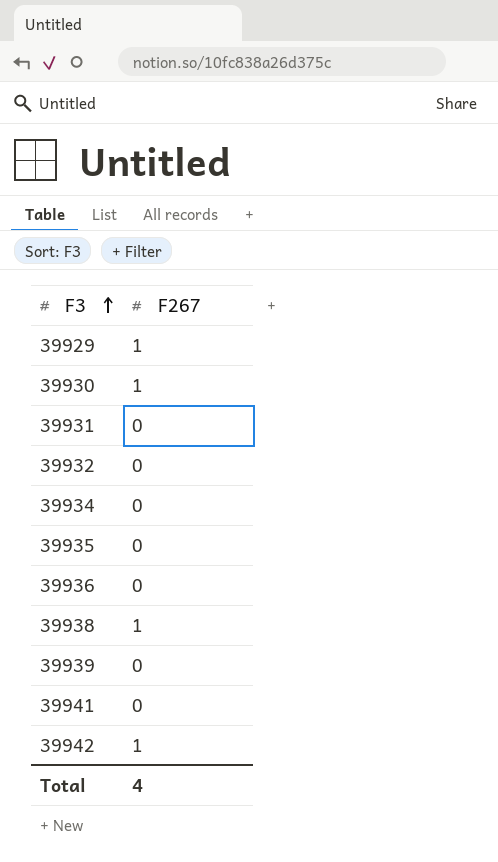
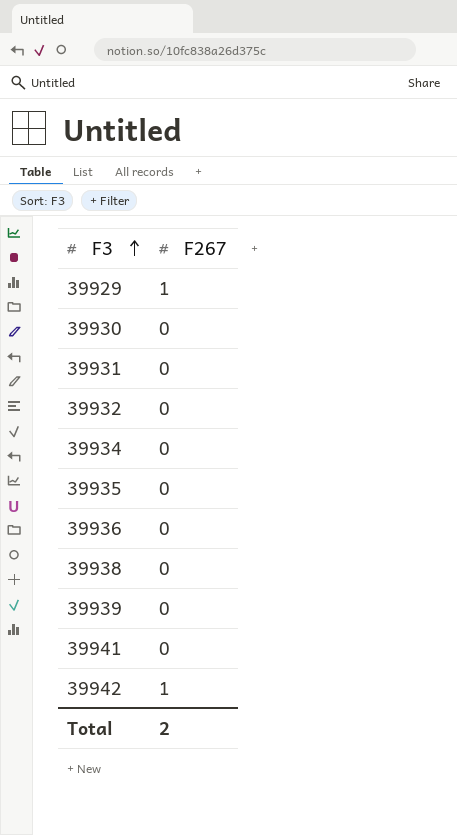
39930 | F267: 1 -> 0
39938 | F267: 1 -> 0
Total | F267: 4 -> 2

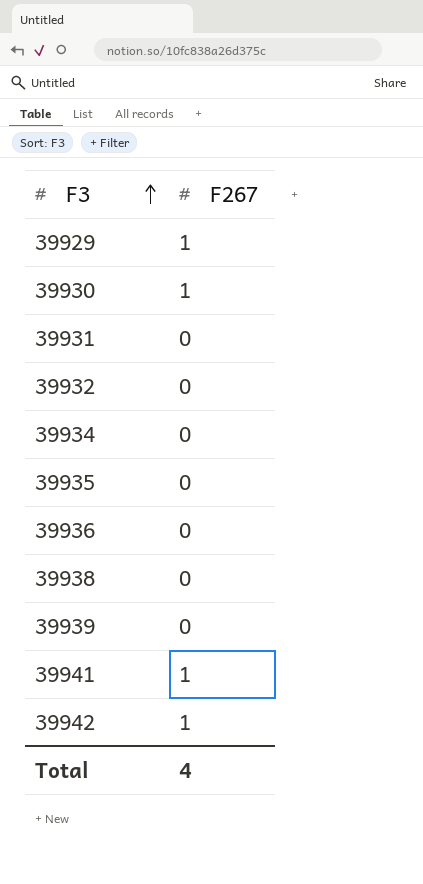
39930 | F267: 0 -> 1
39941 | F267: 0 -> 1
Total | F267: 2 -> 4

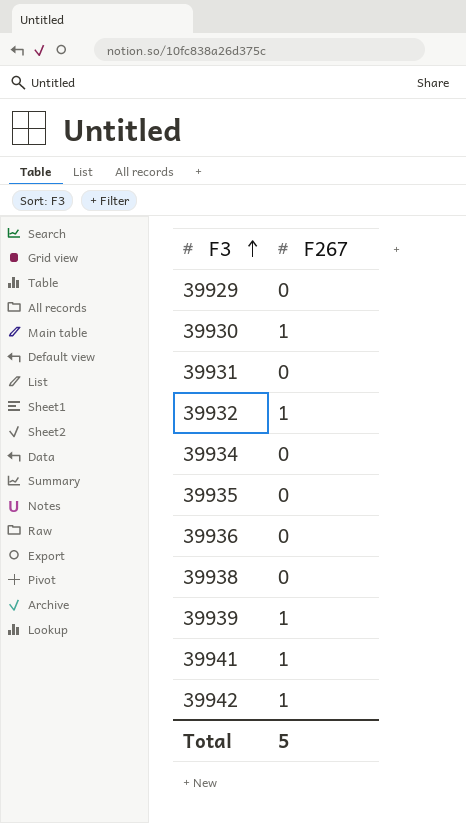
39929 | F267: 1 -> 0
39932 | F267: 0 -> 1
39939 | F267: 0 -> 1
Total | F267: 4 -> 5

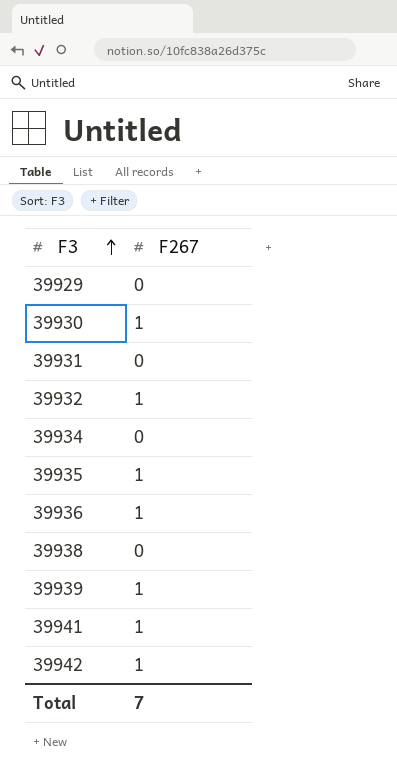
39935 | F267: 0 -> 1
39936 | F267: 0 -> 1
Total | F267: 5 -> 7

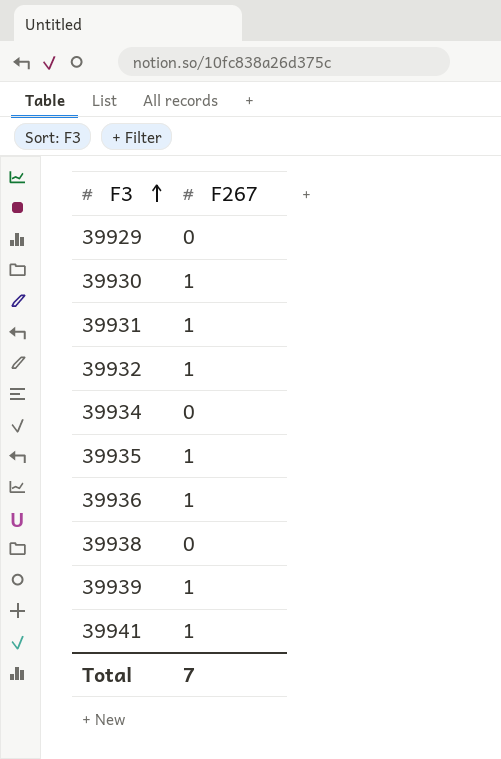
row 39942: 1 -> none
39931 | F267: 0 -> 1

